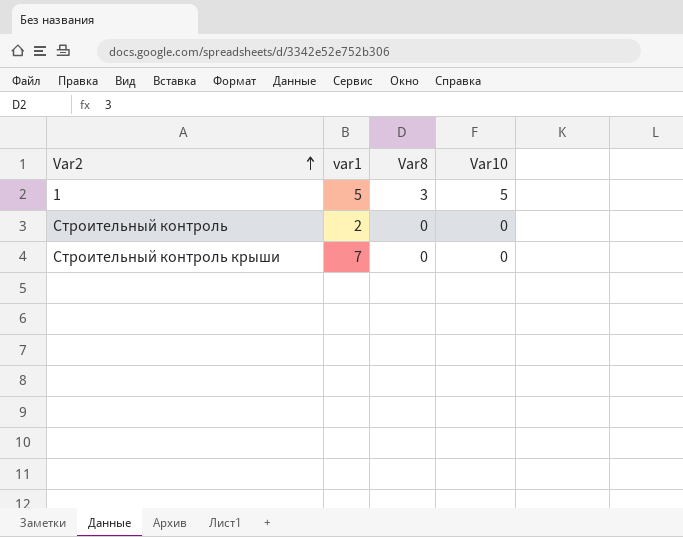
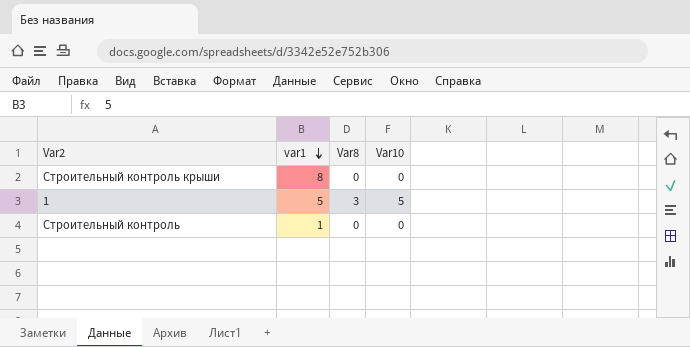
row order: Var2 ascending -> var1 descending
Строительный контроль крыши | var1: 7 -> 8
Строительный контроль | var1: 2 -> 1

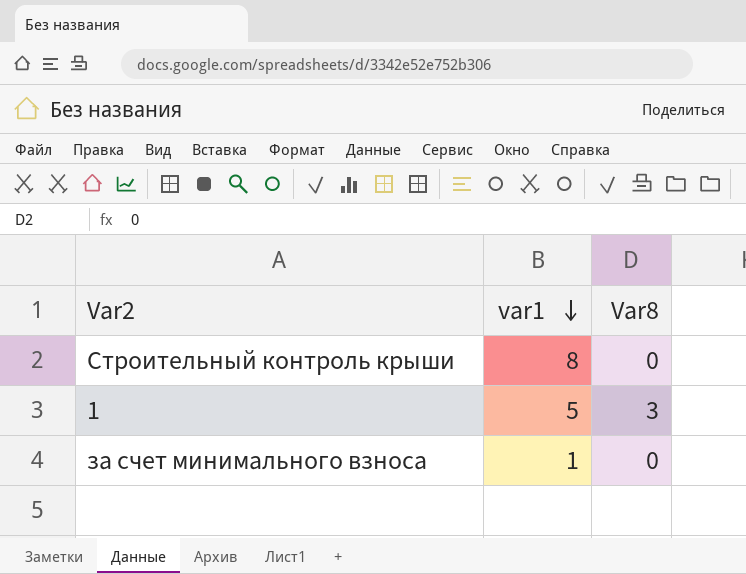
column Var10 | position: 4 -> none
row Строительный контроль: 1 | 0 | 0 -> none
row за счет минимального взноса: none -> 1 | 0

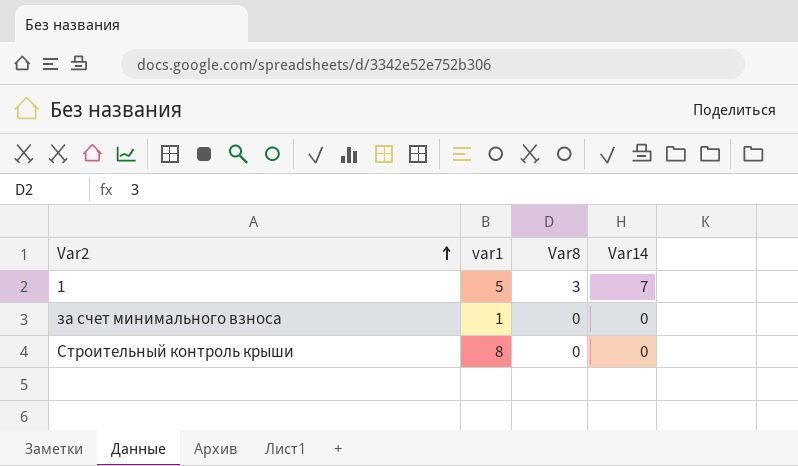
row order: var1 descending -> Var2 ascending
column Var14 | position: none -> 4

